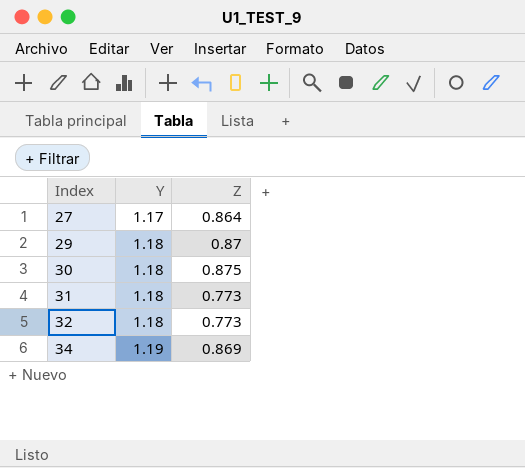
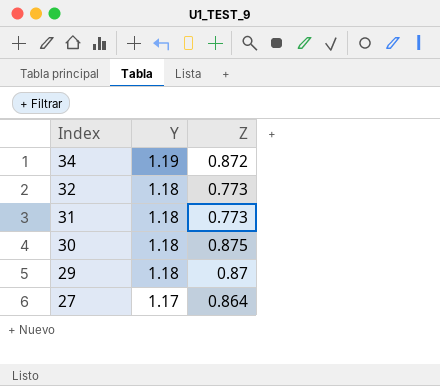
row order: Index ascending -> Index descending
34 | Z: 0.869 -> 0.872

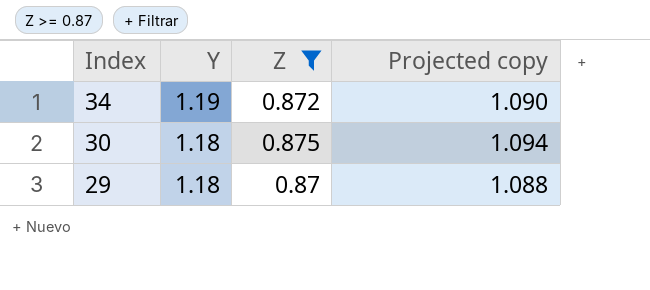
filter: none -> Z >= 0.87
column Projected copy | formula: none -> [Z] * 1.25

